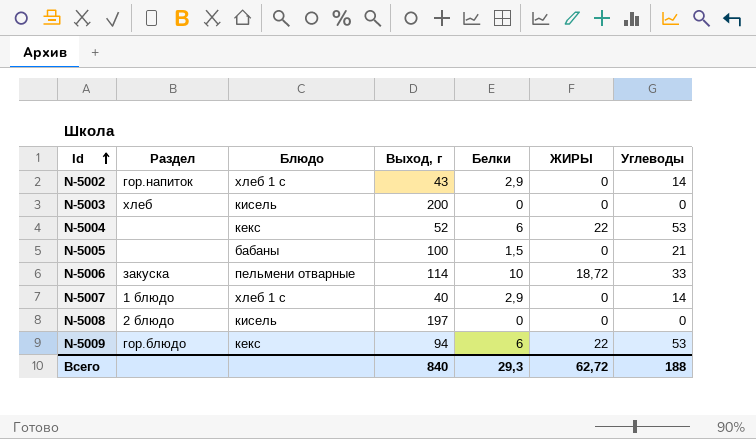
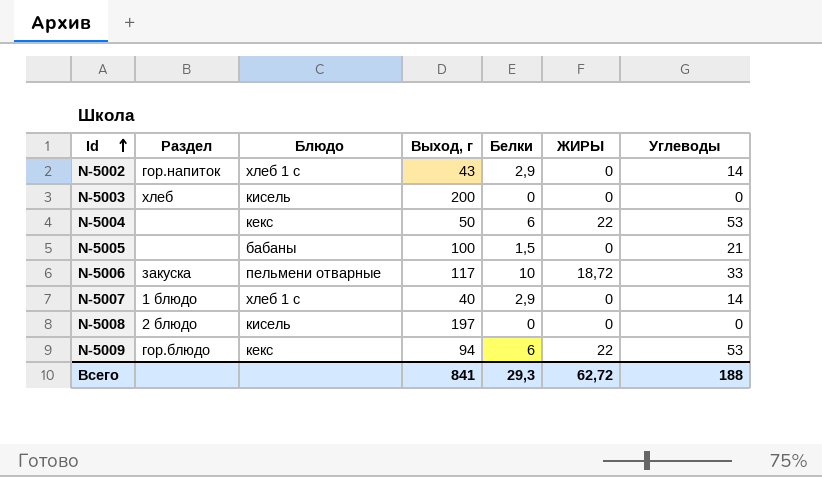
N-5004 | Выход, г: 52 -> 50
N-5006 | Выход, г: 114 -> 117
Всего | Выход, г: 840 -> 841

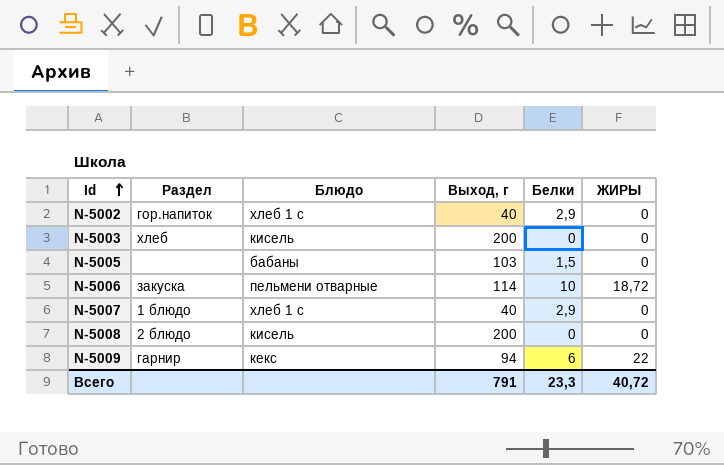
column Углеводы | position: 7 -> none
row N-5004: none | кекс | 50 | 6 | 22 | 53 -> none
N-5002 | Выход, г: 43 -> 40
N-5005 | Выход, г: 100 -> 103
N-5006 | Выход, г: 117 -> 114
N-5008 | Выход, г: 197 -> 200
N-5009 | Раздел: гор.блюдо -> гарнир
Всего | Выход, г: 841 -> 791
Всего | Белки: 29,3 -> 23,3
Всего | ЖИРЫ: 62,72 -> 40,72

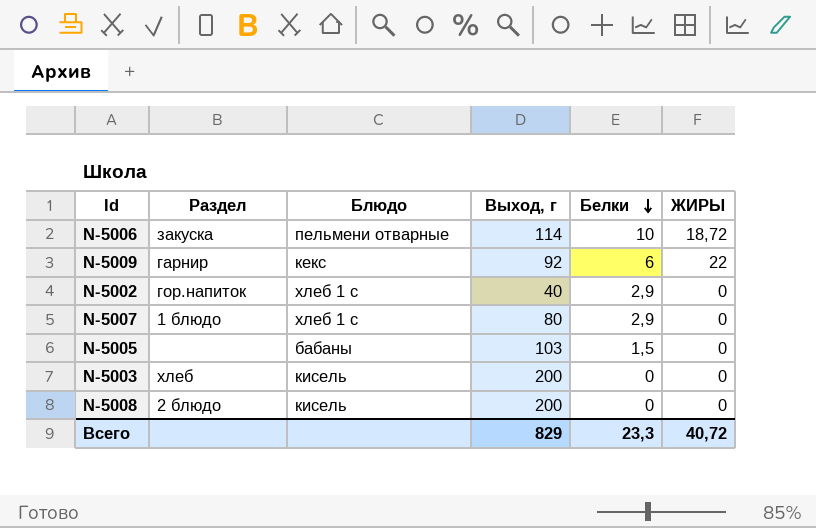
row order: Id ascending -> Белки descending
N-5009 | Выход, г: 94 -> 92
N-5007 | Выход, г: 40 -> 80
Всего | Выход, г: 791 -> 829

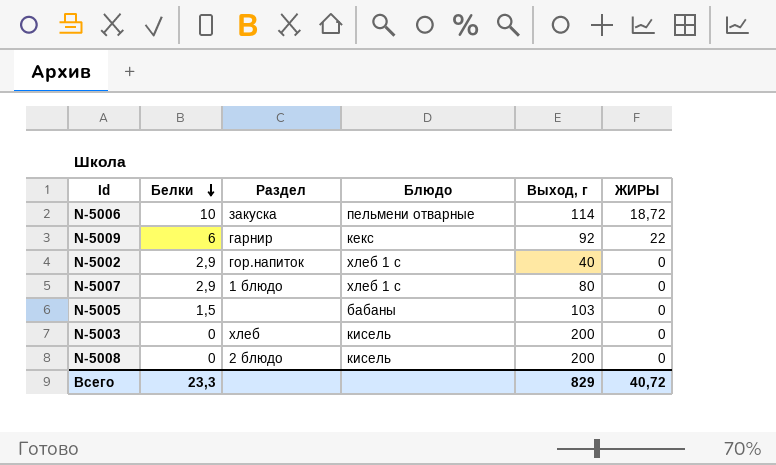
column Белки | position: 5 -> 2

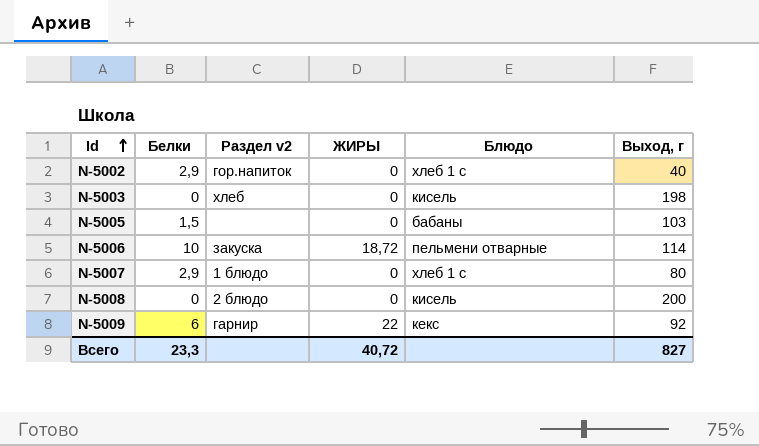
row order: Белки descending -> Id ascending
column name: Раздел -> Раздел v2
column ЖИРЫ | position: 6 -> 4
N-5003 | Выход, г: 200 -> 198
Всего | Выход, г: 829 -> 827

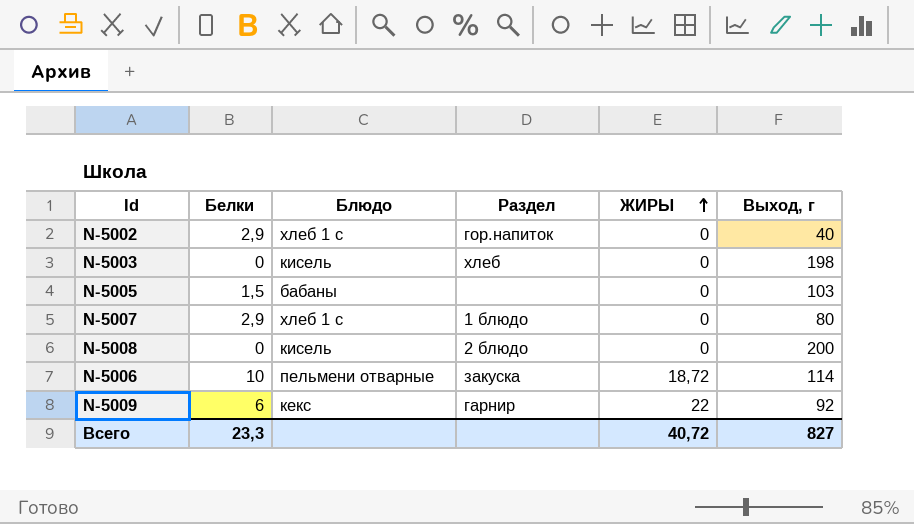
row order: Id ascending -> ЖИРЫ ascending
column Блюдо | position: 5 -> 3
column name: Раздел v2 -> Раздел

